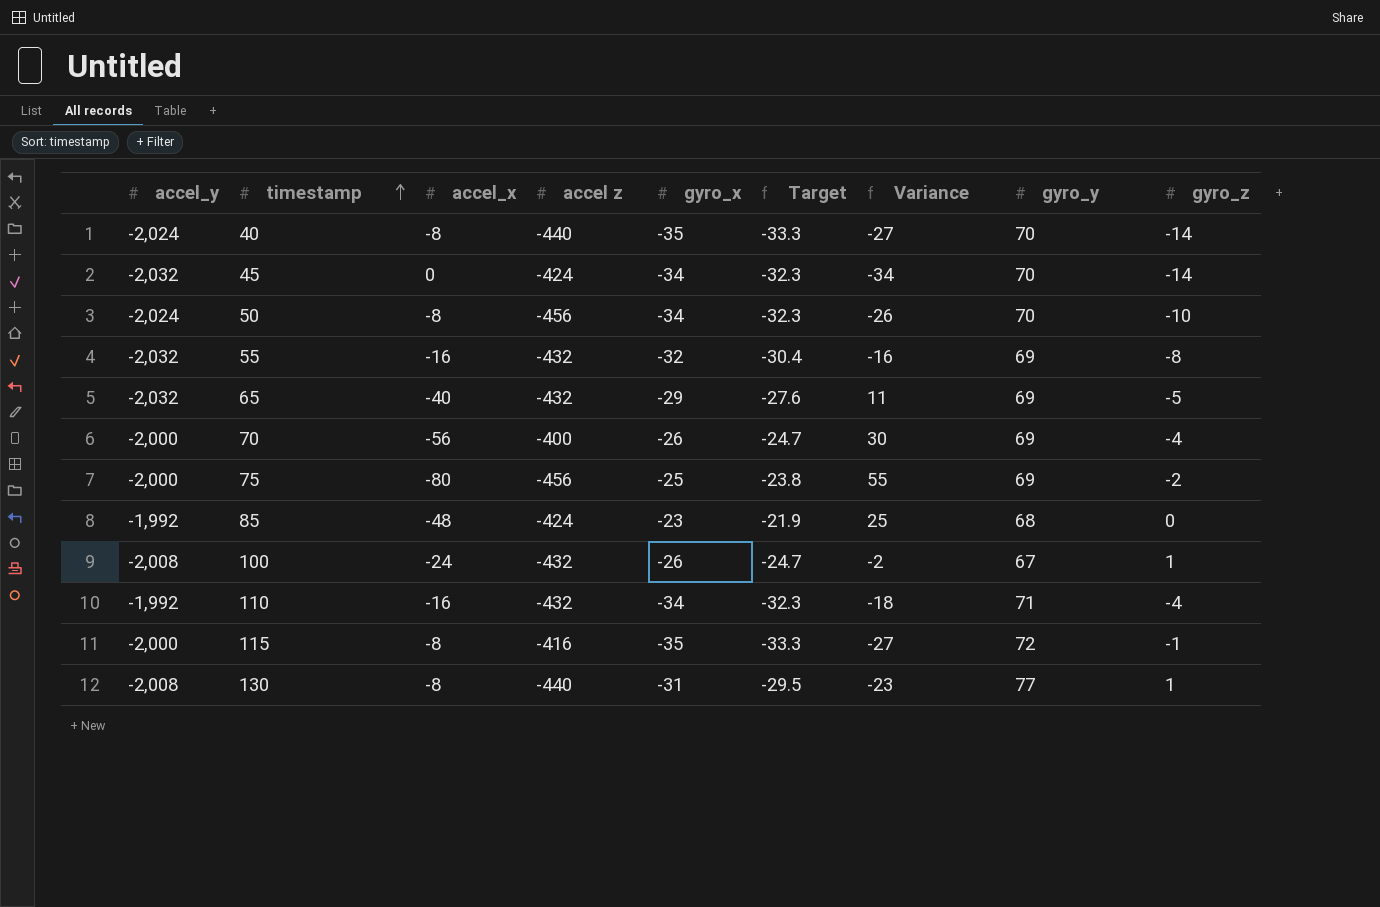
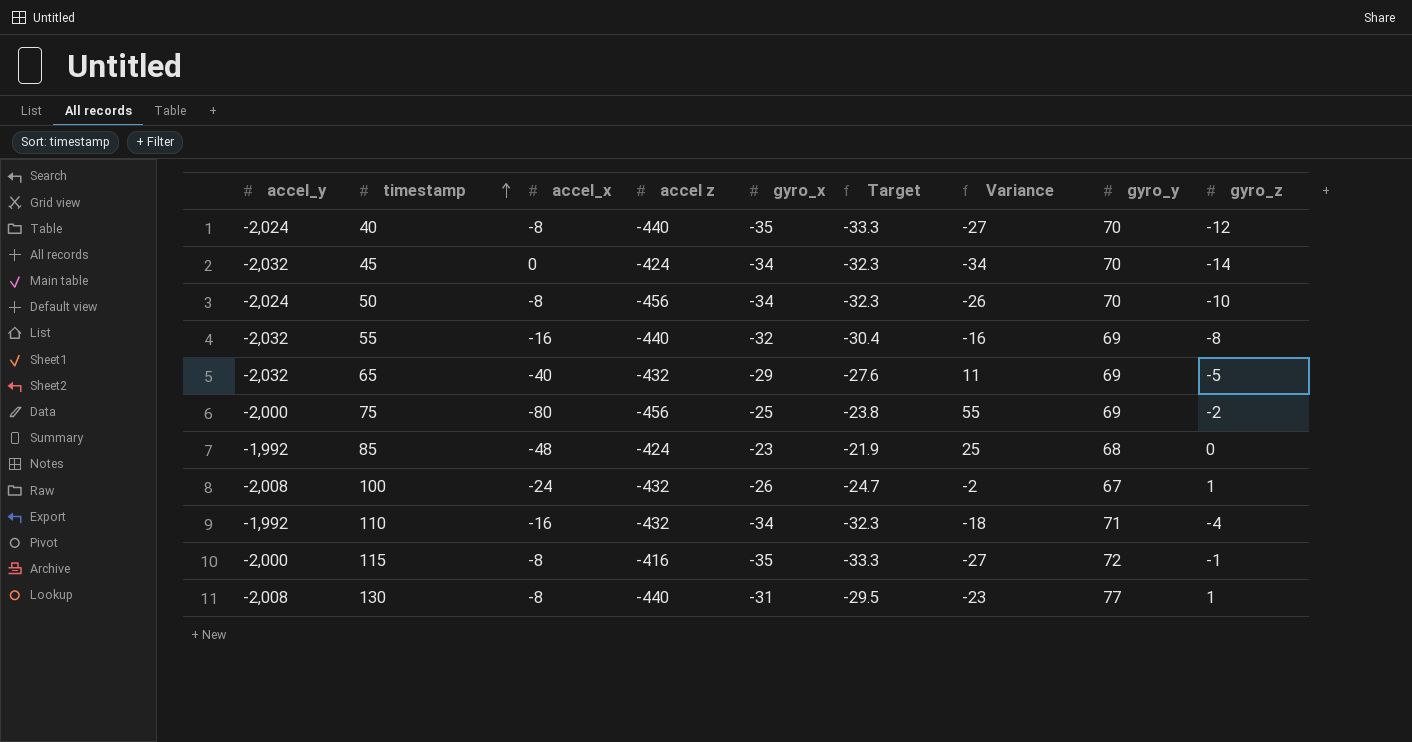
row 70: -2,000 | -56 | -400 | -26 | -24.7 | 30 | 69 | -4 -> none
40 | gyro_z: -14 -> -12
55 | accel z: -432 -> -440

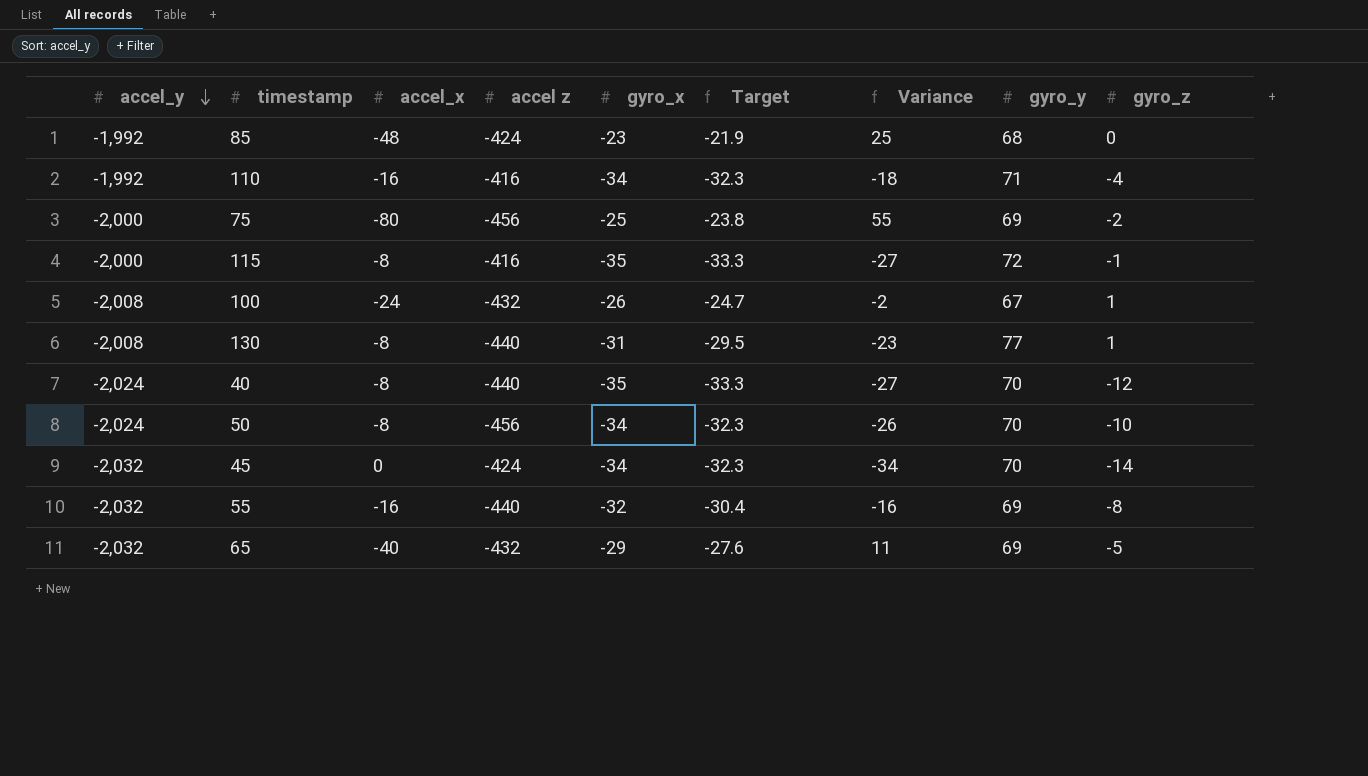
row order: timestamp ascending -> accel_y descending
110 | accel z: -432 -> -416

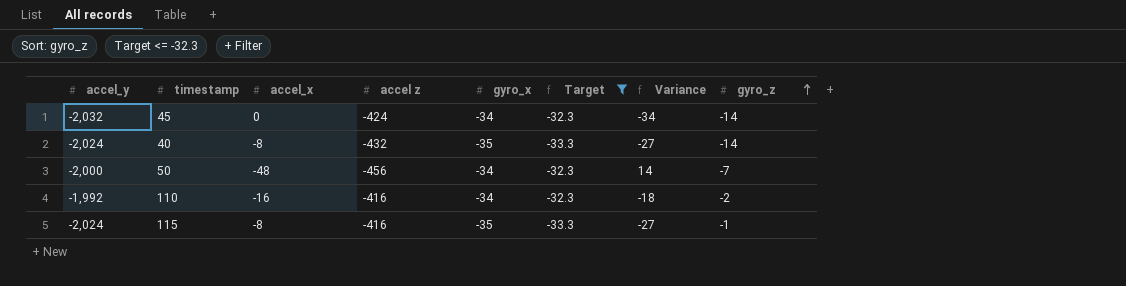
filter: none -> Target <= -32.3
row order: accel_y descending -> gyro_z ascending
column gyro_y | position: 8 -> none
40 | accel z: -440 -> -432
40 | gyro_z: -12 -> -14
50 | accel_y: -2,024 -> -2,000
50 | accel_x: -8 -> -48
50 | Variance: -26 -> 14
50 | gyro_z: -10 -> -7
110 | gyro_z: -4 -> -2
115 | accel_y: -2,000 -> -2,024

